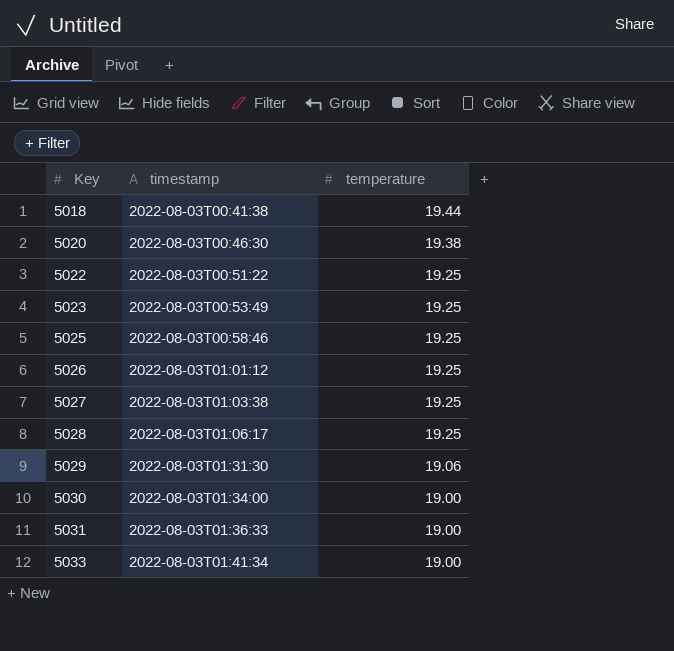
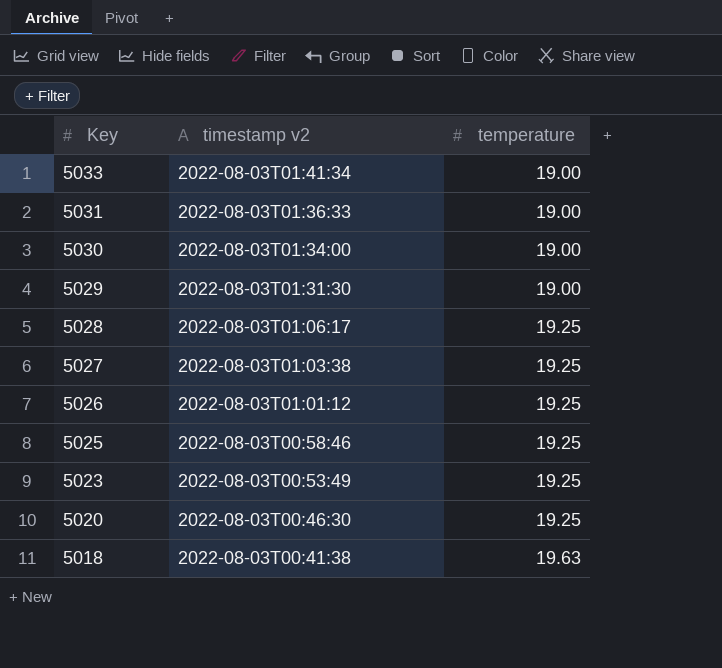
row order: Key ascending -> Key descending
column name: timestamp -> timestamp v2
row 5022: 2022-08-03T00:51:22 | 19.25 -> none
5029 | temperature: 19.06 -> 19.00
5020 | temperature: 19.38 -> 19.25
5018 | temperature: 19.44 -> 19.63

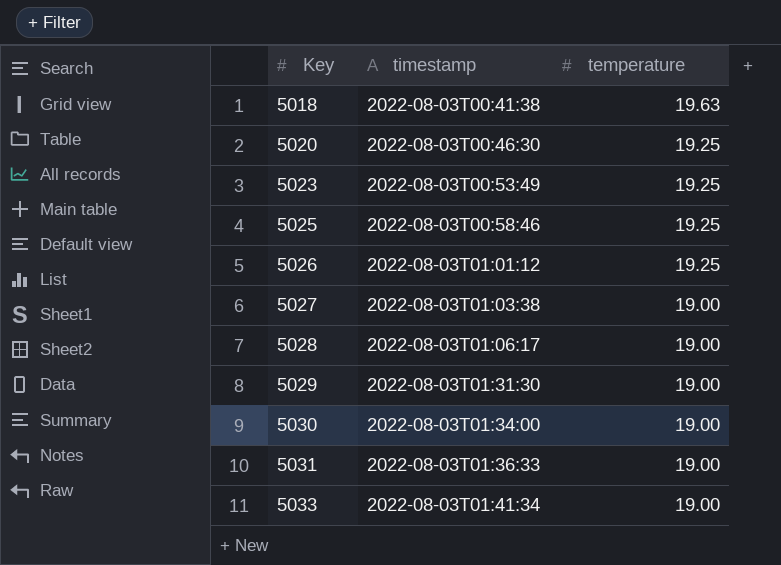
row order: Key descending -> Key ascending
column name: timestamp v2 -> timestamp
5027 | temperature: 19.25 -> 19.00
5028 | temperature: 19.25 -> 19.00

